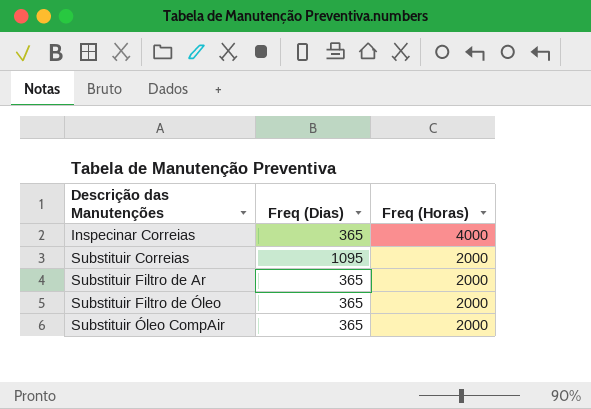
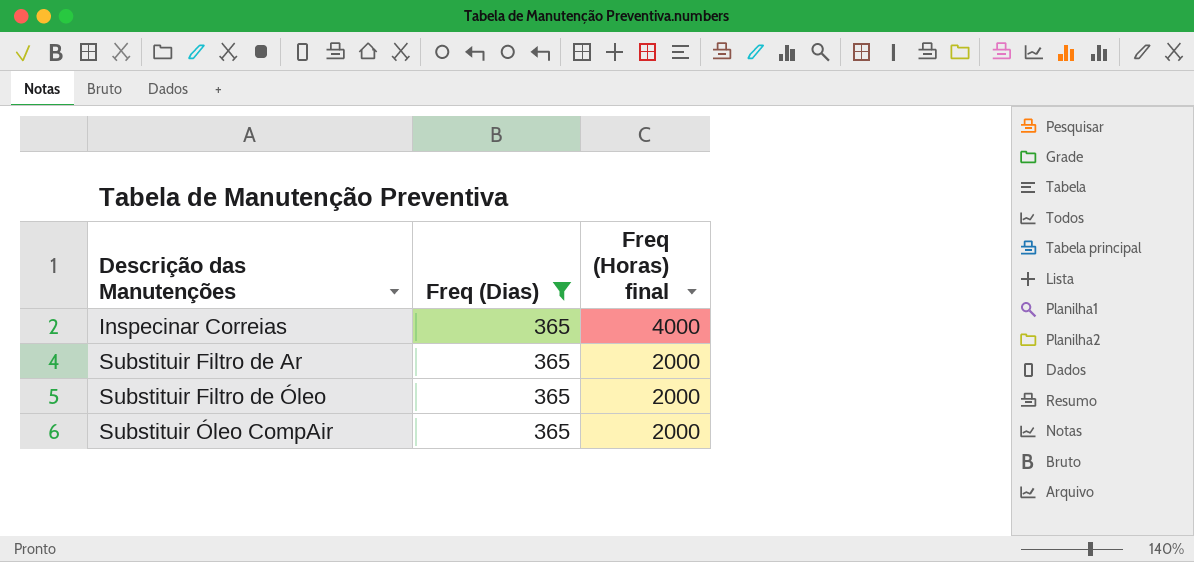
filter: none -> Freq (Dias) = 365
column name: Freq (Horas) -> Freq (Horas) final

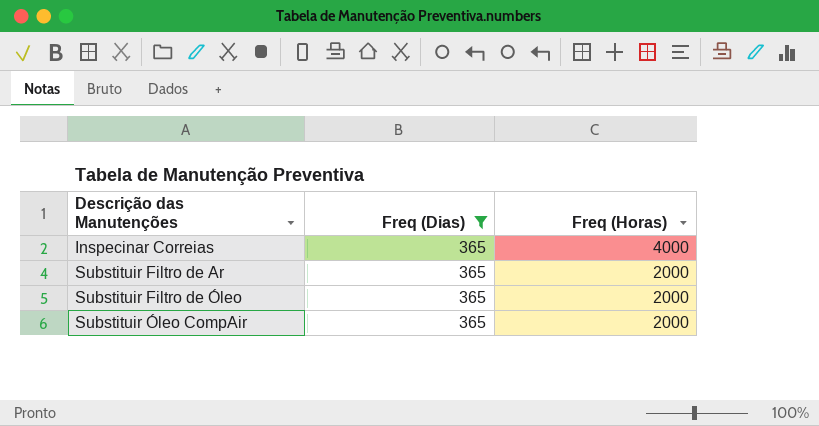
column name: Freq (Horas) final -> Freq (Horas)

